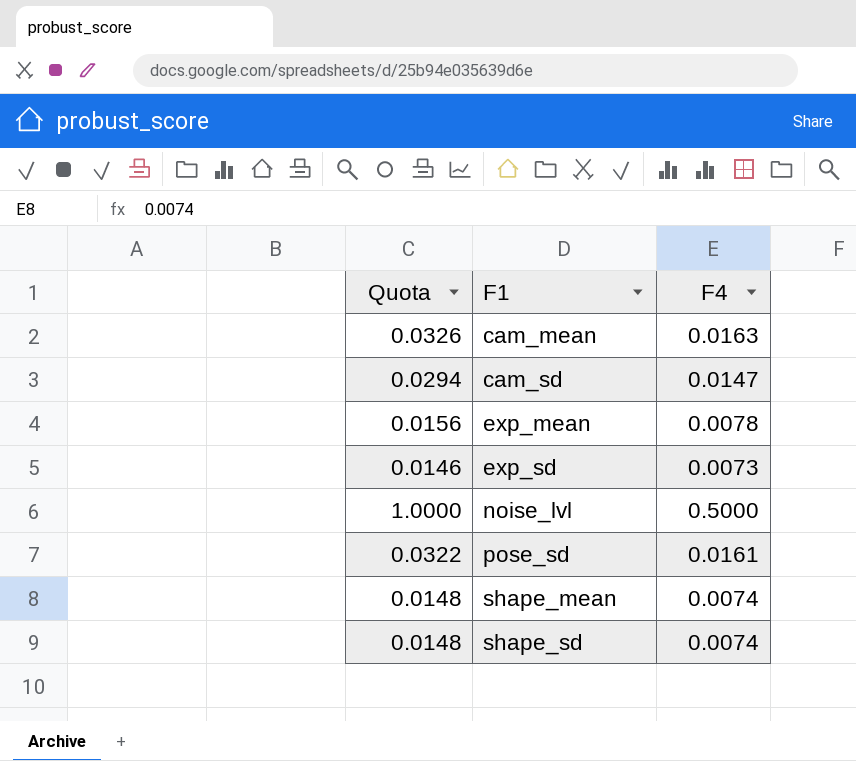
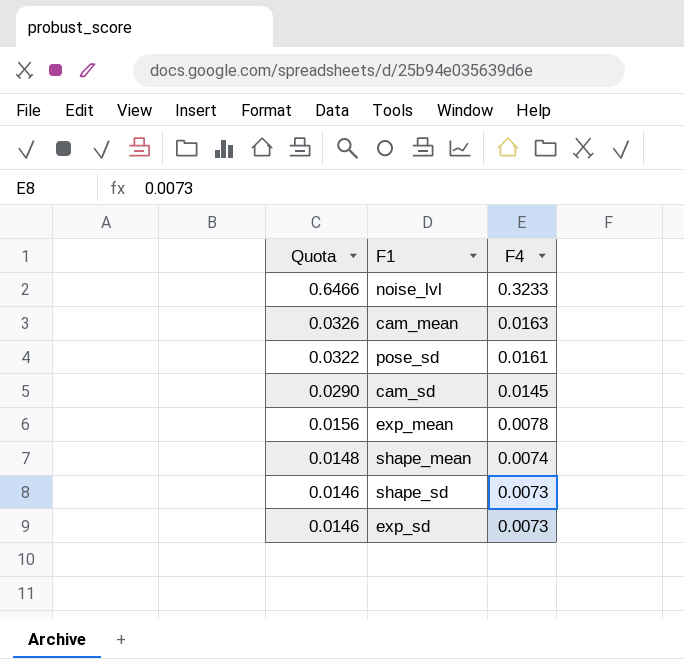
row order: F1 ascending -> Quota descending
noise_lvl | Quota: 1.0000 -> 0.6466
noise_lvl | F4: 0.5000 -> 0.3233
cam_sd | Quota: 0.0294 -> 0.0290
cam_sd | F4: 0.0147 -> 0.0145
shape_sd | Quota: 0.0148 -> 0.0146
shape_sd | F4: 0.0074 -> 0.0073

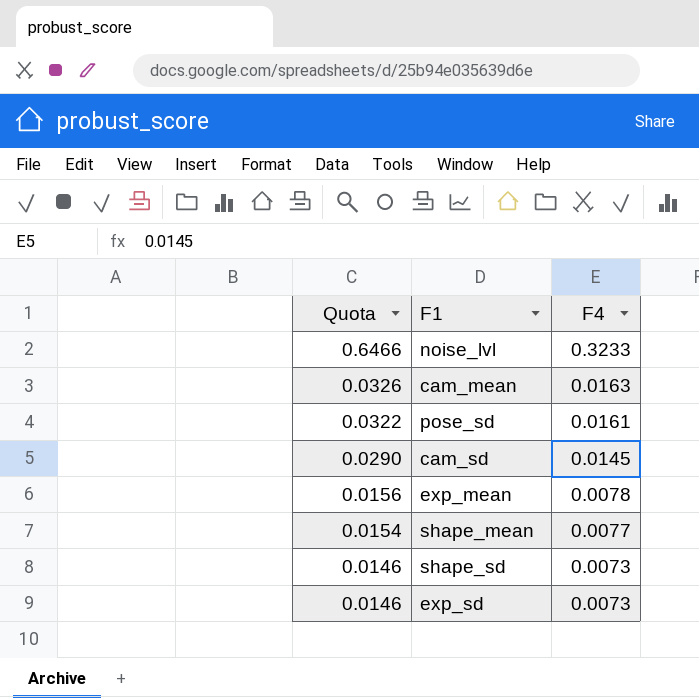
shape_mean | Quota: 0.0148 -> 0.0154
shape_mean | F4: 0.0074 -> 0.0077

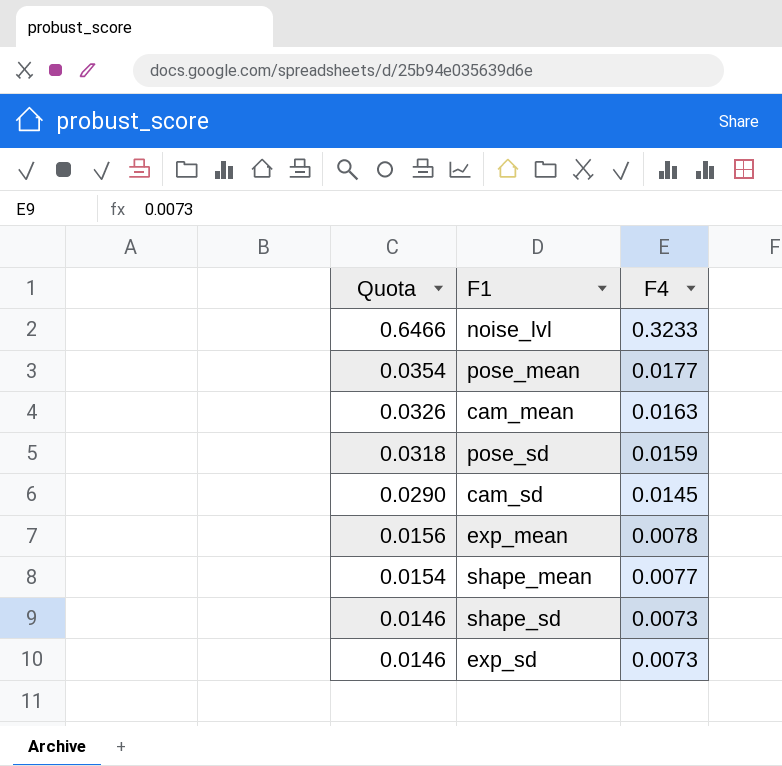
row pose_mean: none -> 0.0354 | 0.0177
pose_sd | Quota: 0.0322 -> 0.0318
pose_sd | F4: 0.0161 -> 0.0159

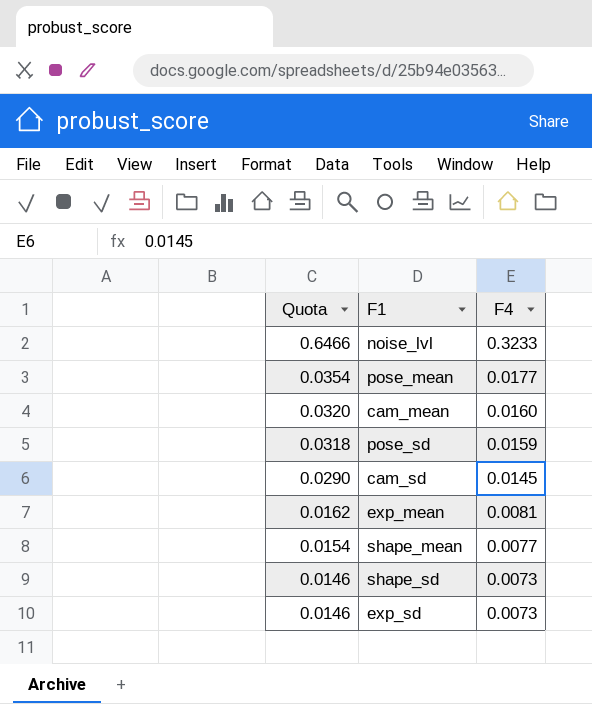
cam_mean | Quota: 0.0326 -> 0.0320
cam_mean | F4: 0.0163 -> 0.0160
exp_mean | Quota: 0.0156 -> 0.0162
exp_mean | F4: 0.0078 -> 0.0081

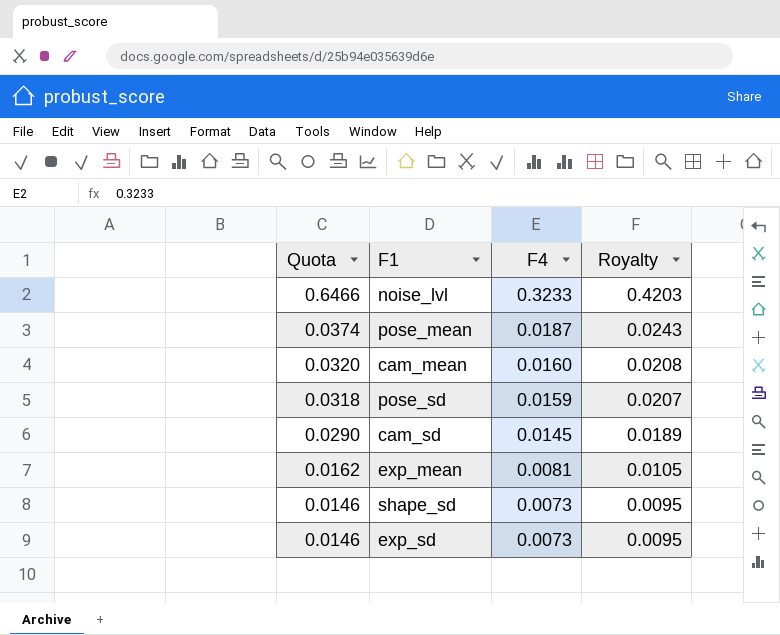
column Royalty | formula: none -> [F4] * 1.3
row shape_mean: 0.0154 | 0.0077 -> none
pose_mean | Quota: 0.0354 -> 0.0374
pose_mean | F4: 0.0177 -> 0.0187

